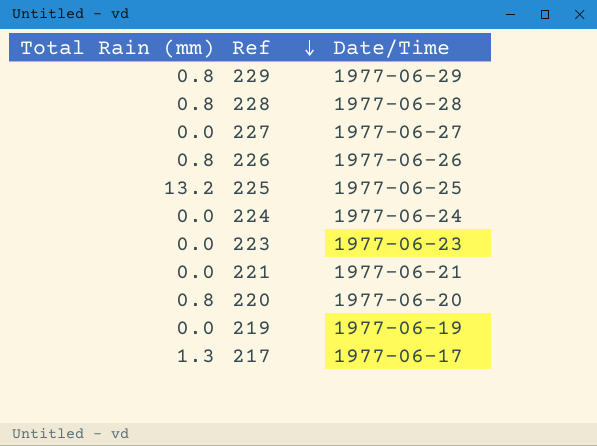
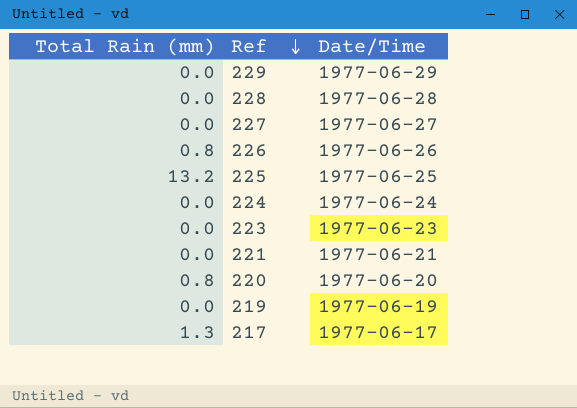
229 | Total Rain (mm): 0.8 -> 0.0
228 | Total Rain (mm): 0.8 -> 0.0

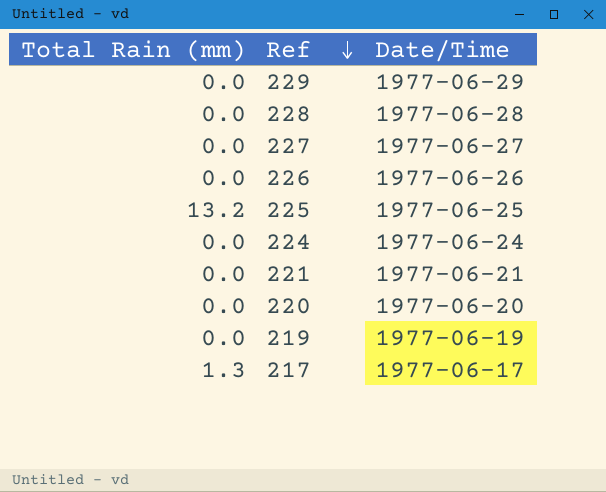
row 223: 0.0 | 1977-06-23 -> none
226 | Total Rain (mm): 0.8 -> 0.0
220 | Total Rain (mm): 0.8 -> 0.0

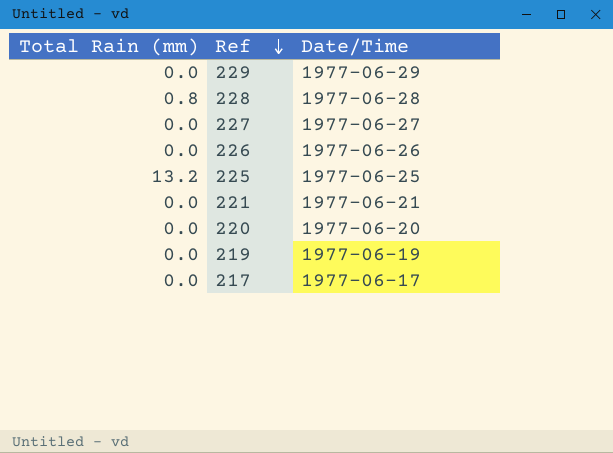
row 224: 0.0 | 1977-06-24 -> none
228 | Total Rain (mm): 0.0 -> 0.8
217 | Total Rain (mm): 1.3 -> 0.0

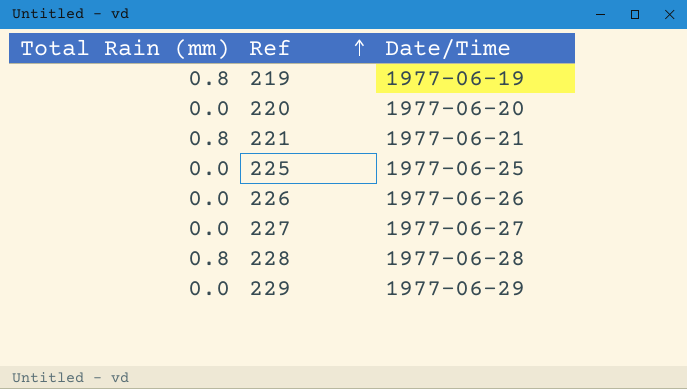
row order: Ref descending -> Ref ascending
row 217: 0.0 | 1977-06-17 -> none
219 | Total Rain (mm): 0.0 -> 0.8
221 | Total Rain (mm): 0.0 -> 0.8
225 | Total Rain (mm): 13.2 -> 0.0

